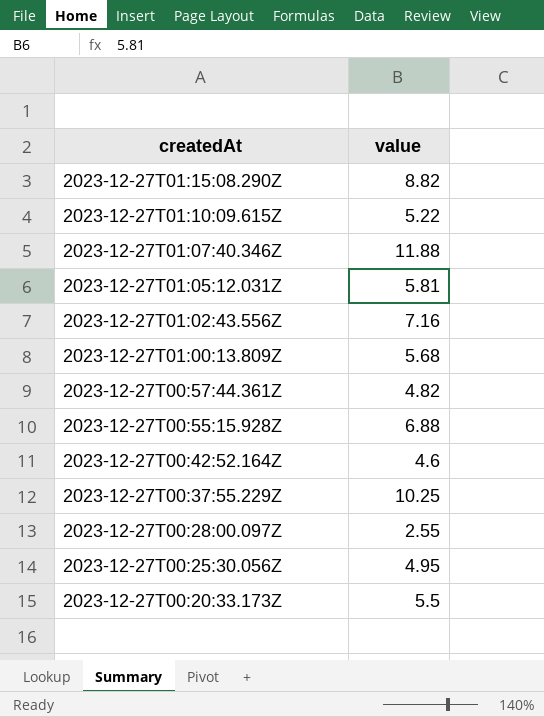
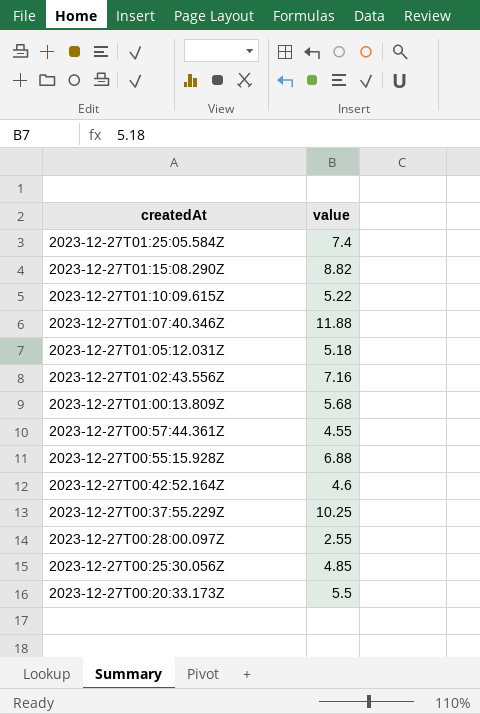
row 2023-12-27T01:25:05.584Z: none -> 7.4
2023-12-27T01:05:12.031Z | value: 5.81 -> 5.18
2023-12-27T00:57:44.361Z | value: 4.82 -> 4.55
2023-12-27T00:25:30.056Z | value: 4.95 -> 4.85

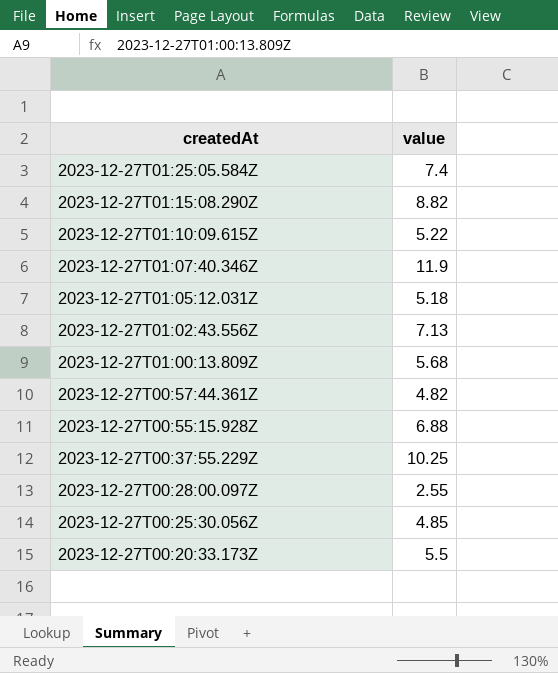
row 2023-12-27T00:42:52.164Z: 4.6 -> none
2023-12-27T01:07:40.346Z | value: 11.88 -> 11.9
2023-12-27T01:02:43.556Z | value: 7.16 -> 7.13
2023-12-27T00:57:44.361Z | value: 4.55 -> 4.82

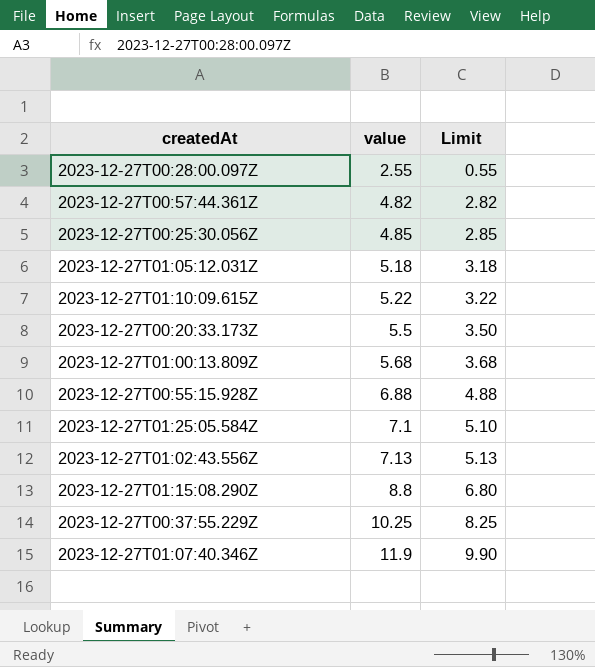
row order: createdAt descending -> value ascending
column Limit | formula: none -> [value] - 2
2023-12-27T01:25:05.584Z | value: 7.4 -> 7.1
2023-12-27T01:15:08.290Z | value: 8.82 -> 8.8

